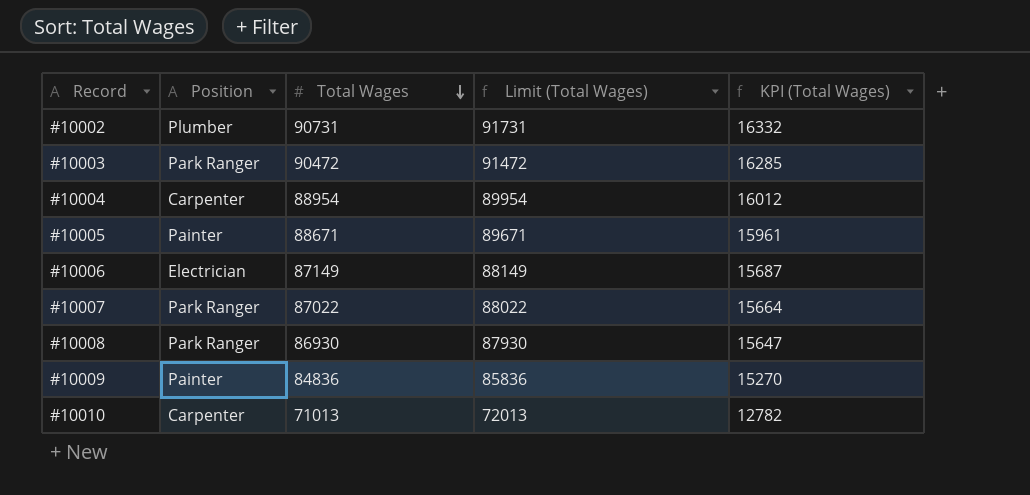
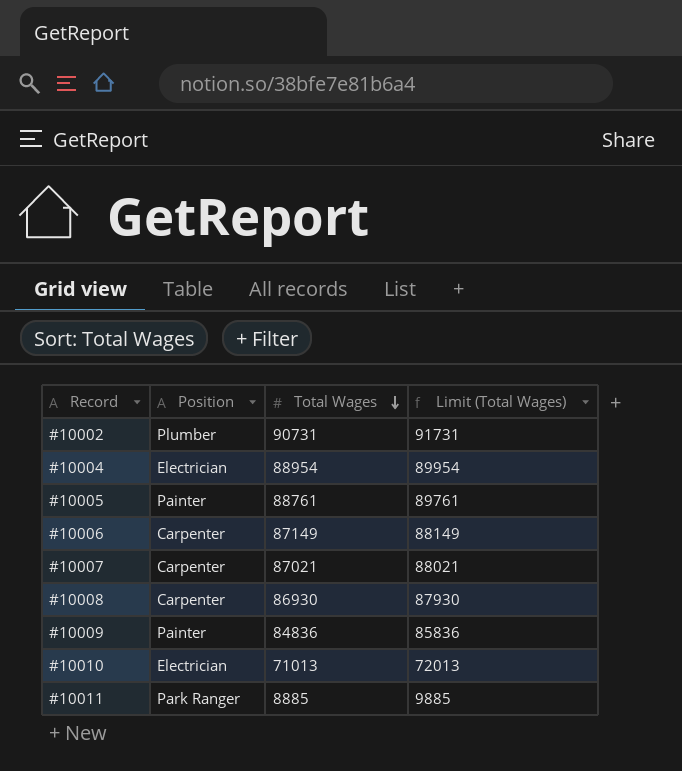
column KPI (Total Wages) | formula: [Total Wages] * 0.18 -> none
row #10003: Park Ranger | 90472 | 91472 | 16285 -> none
#10004 | Position: Carpenter -> Electrician
#10005 | Total Wages: 88671 -> 88761
#10005 | Limit (Total Wages): 89671 -> 89761
#10006 | Position: Electrician -> Carpenter
#10007 | Position: Park Ranger -> Carpenter
#10007 | Total Wages: 87022 -> 87021
#10007 | Limit (Total Wages): 88022 -> 88021
#10008 | Position: Park Ranger -> Carpenter
#10010 | Position: Carpenter -> Electrician
row #10011: none -> Park Ranger | 8885 | 9885

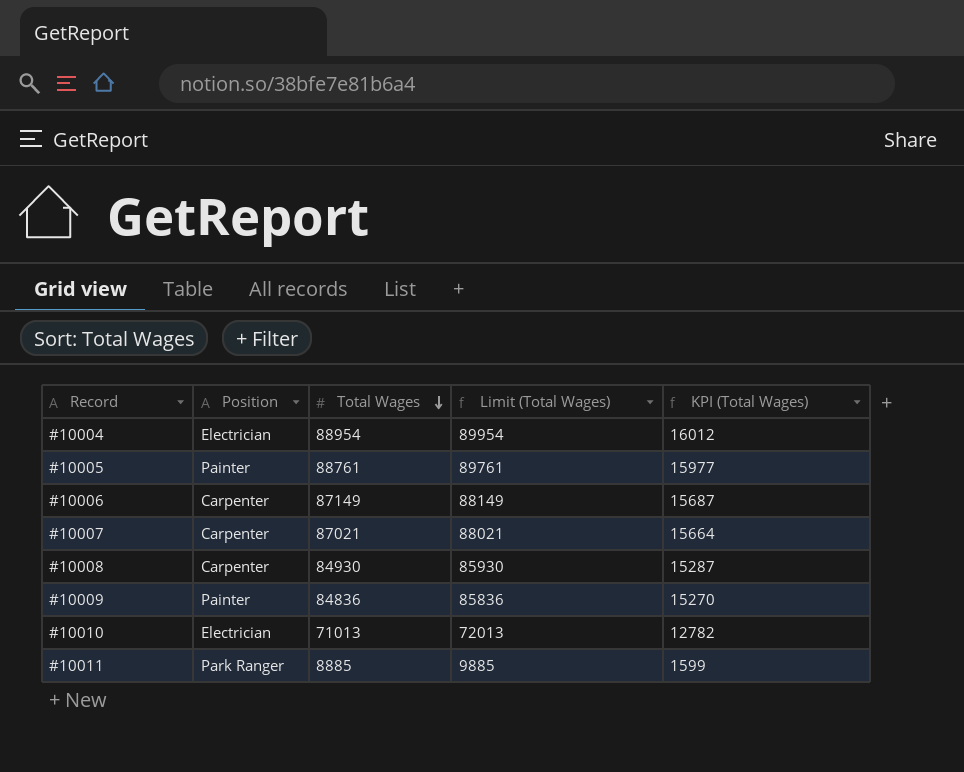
column KPI (Total Wages) | formula: none -> [Total Wages] * 0.18
row #10002: Plumber | 90731 | 91731 -> none
#10008 | Total Wages: 86930 -> 84930
#10008 | Limit (Total Wages): 87930 -> 85930

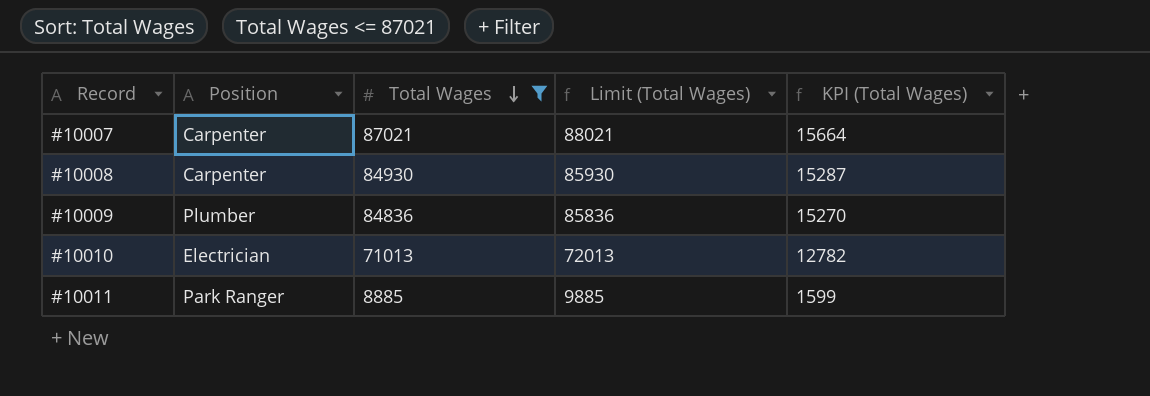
filter: none -> Total Wages <= 87021
#10009 | Position: Painter -> Plumber

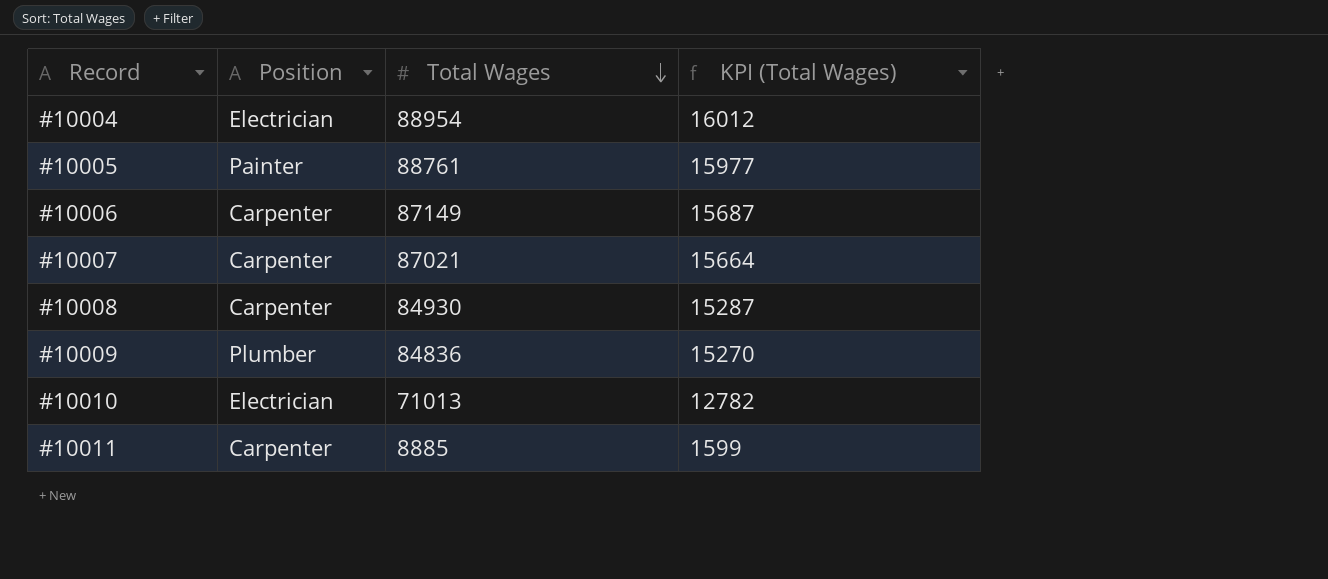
filter: Total Wages <= 87021 -> none
column Limit (Total Wages) | formula: [Total Wages] + 1000 -> none
#10011 | Position: Park Ranger -> Carpenter

